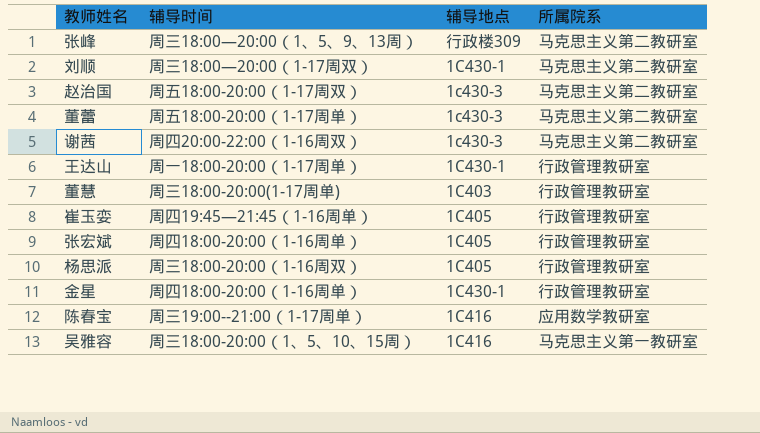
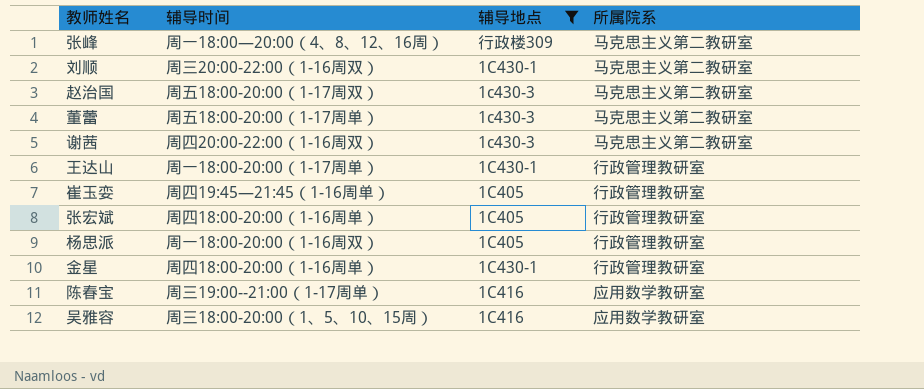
filter: none -> 辅导地点 != 1C403
张峰 | 辅导时间: 周三18:00—20:00（1、5、9、13周） -> 周一18:00—20:00（4、8、12、16周）
刘顺 | 辅导时间: 周三18:00—20:00（1-17周双） -> 周三20:00-22:00（1-16周双）
杨思派 | 辅导时间: 周三18:00-20:00（1-16周双） -> 周一18:00-20:00（1-16周双）
吴雅容 | 所属院系: 马克思主义第一教研室 -> 应用数学教研室

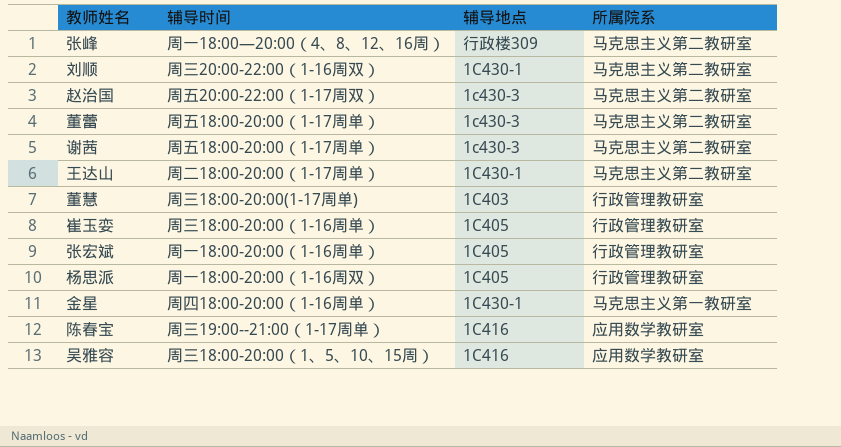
filter: 辅导地点 != 1C403 -> none
赵治国 | 辅导时间: 周五18:00-20:00（1-17周双） -> 周五20:00-22:00（1-17周双）
谢茜 | 辅导时间: 周四20:00-22:00（1-16周双） -> 周五18:00-20:00（1-17周单）
王达山 | 辅导时间: 周一18:00-20:00（1-17周单） -> 周二18:00-20:00（1-17周单）
王达山 | 所属院系: 行政管理教研室 -> 马克思主义第二教研室
崔玉娈 | 辅导时间: 周四19:45—21:45（1-16周单） -> 周三18:00-20:00（1-16周单）
张宏斌 | 辅导时间: 周四18:00-20:00（1-16周单） -> 周一18:00-20:00（1-16周单）
金星 | 所属院系: 行政管理教研室 -> 马克思主义第一教研室

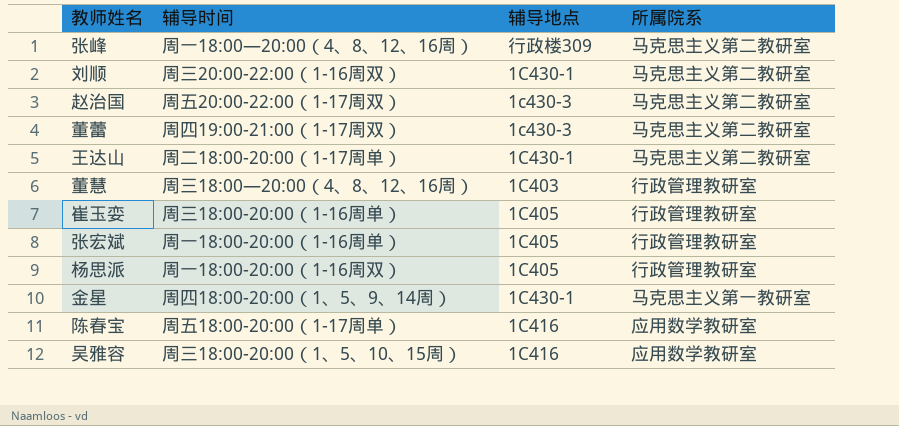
row 谢茜: 周五18:00-20:00（1-17周单） | 1c430-3 | 马克思主义第二教研室 -> none
董蕾 | 辅导时间: 周五18:00-20:00（1-17周单） -> 周四19:00-21:00（1-17周双）
董慧 | 辅导时间: 周三18:00-20:00(1-17周单) -> 周三18:00—20:00（4、8、12、16周）
金星 | 辅导时间: 周四18:00-20:00（1-16周单） -> 周四18:00-20:00（1、5、9、14周）
陈春宝 | 辅导时间: 周三19:00--21:00（1-17周单） -> 周五18:00-20:00（1-17周单）

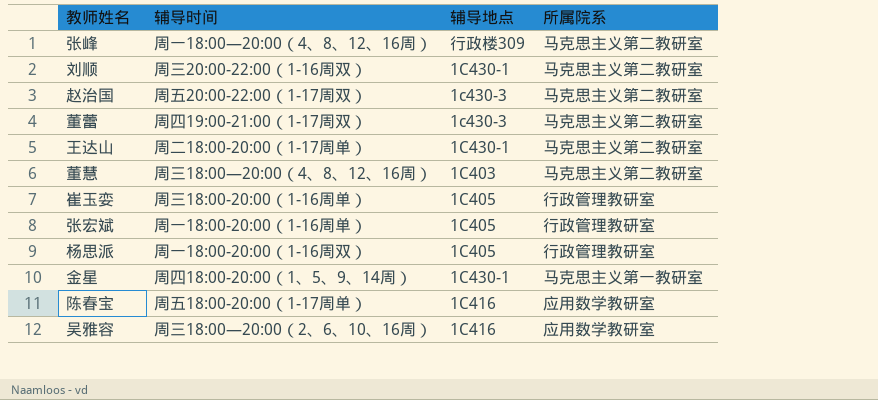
董慧 | 所属院系: 行政管理教研室 -> 马克思主义第二教研室
吴雅容 | 辅导时间: 周三18:00-20:00（1、5、10、15周） -> 周三18:00—20:00（2、6、10、16周）

